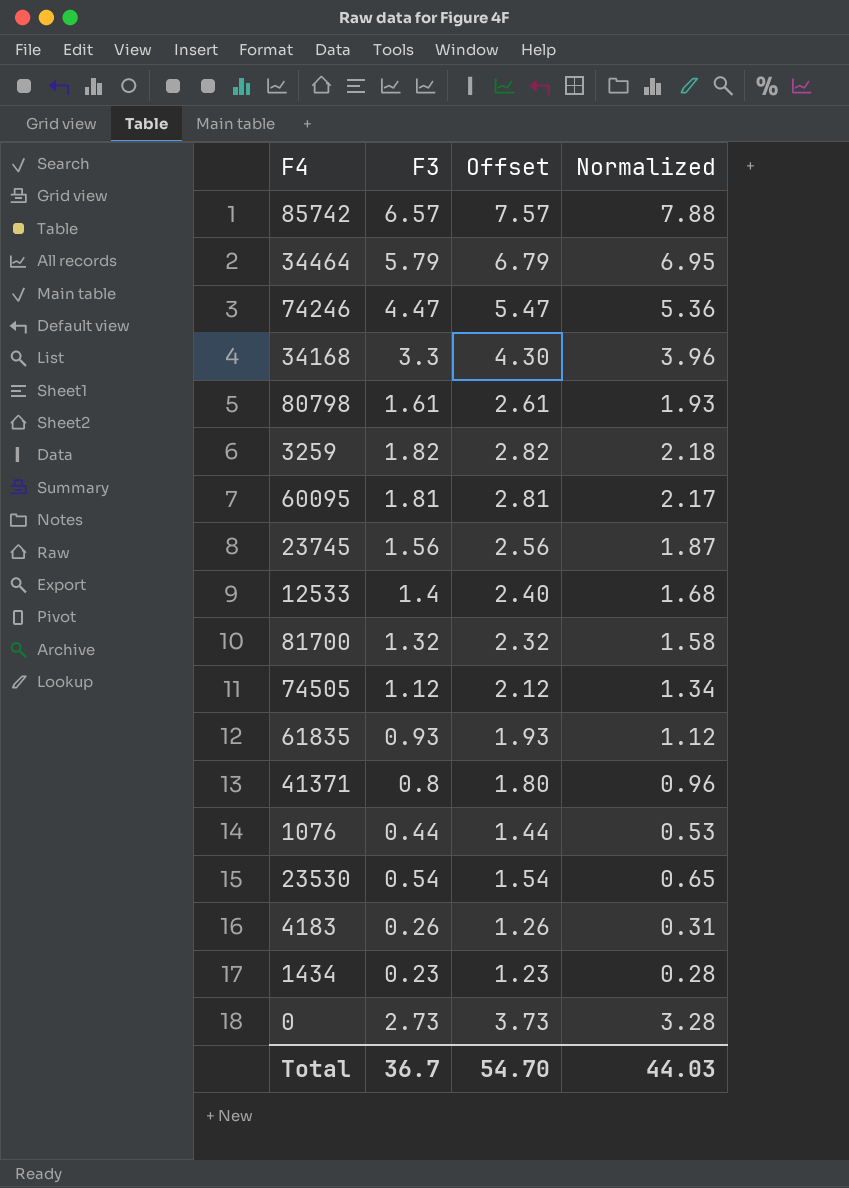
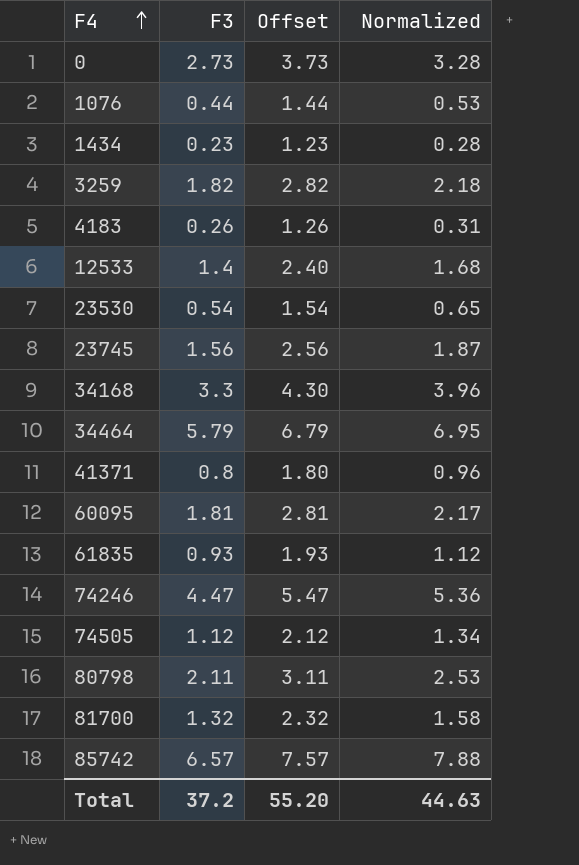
row order: none -> F4 ascending
80798 | F3: 1.61 -> 2.11
80798 | Offset: 2.61 -> 3.11
80798 | Normalized: 1.93 -> 2.53
Total | F3: 36.7 -> 37.2
Total | Offset: 54.70 -> 55.20
Total | Normalized: 44.03 -> 44.63

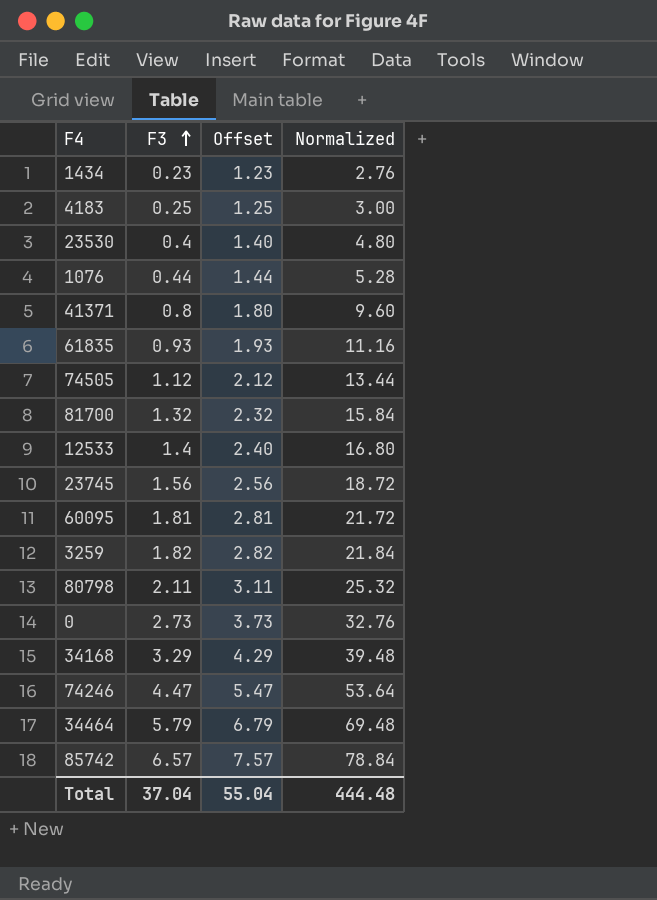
row order: F4 ascending -> F3 ascending
column Normalized | formula: [F3] * 1.2 -> [F3] * 12
4183 | F3: 0.26 -> 0.25
4183 | Offset: 1.26 -> 1.25
23530 | F3: 0.54 -> 0.4
23530 | Offset: 1.54 -> 1.40
34168 | F3: 3.3 -> 3.29
34168 | Offset: 4.30 -> 4.29
Total | F3: 37.2 -> 37.04
Total | Offset: 55.20 -> 55.04
Total | Normalized: 44.63 -> 444.48

